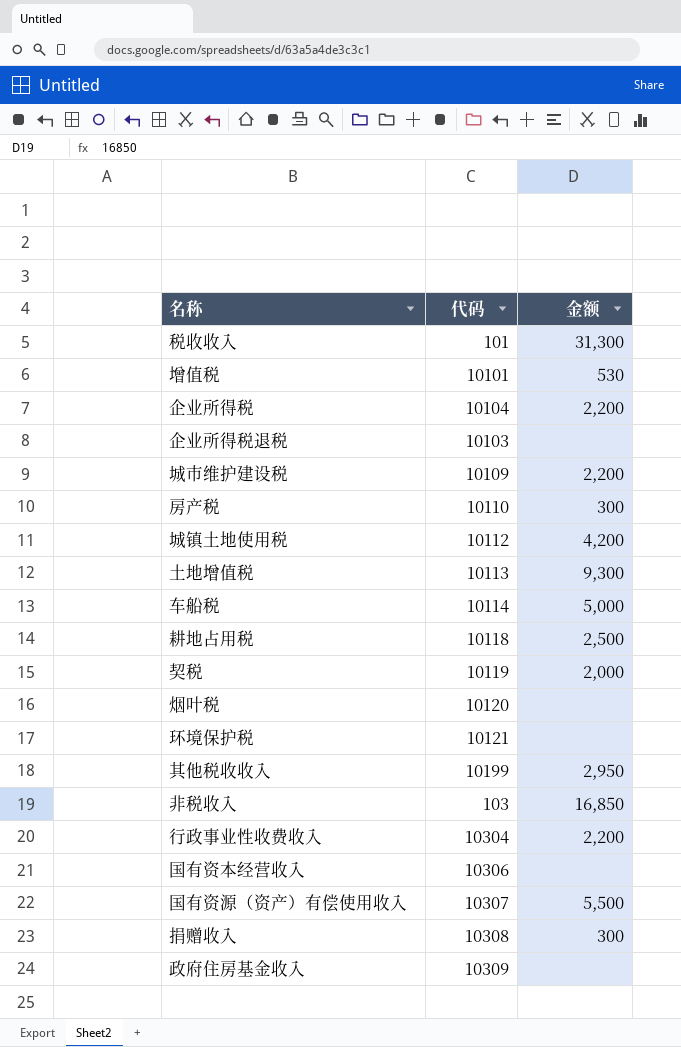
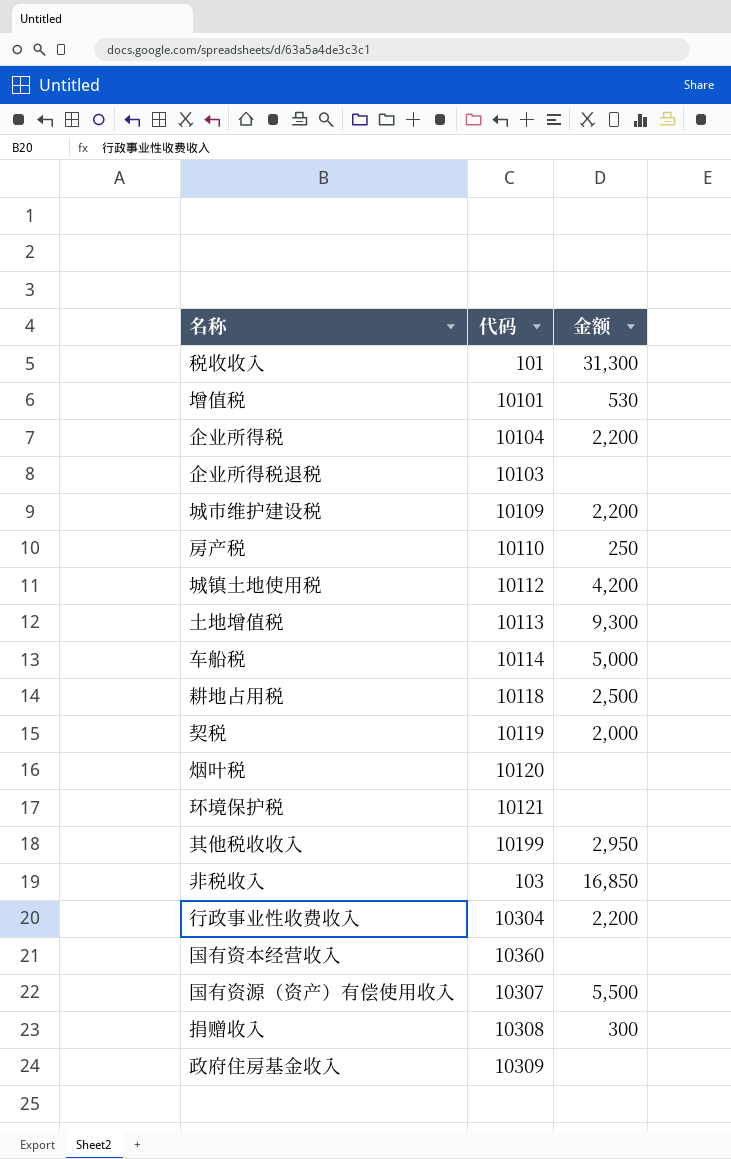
房产税 | 金额: 300 -> 250
国有资本经营收入 | 代码: 10306 -> 10360

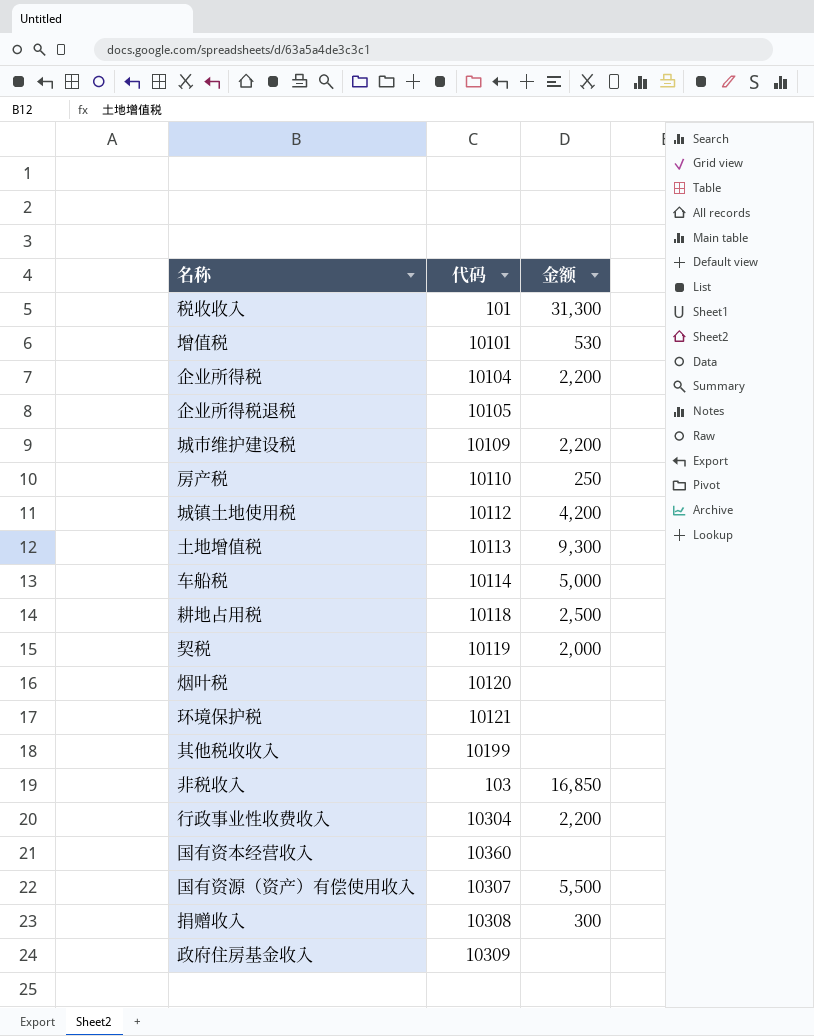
企业所得税退税 | 代码: 10103 -> 10105
其他税收收入 | 金额: 2,950 -> none

